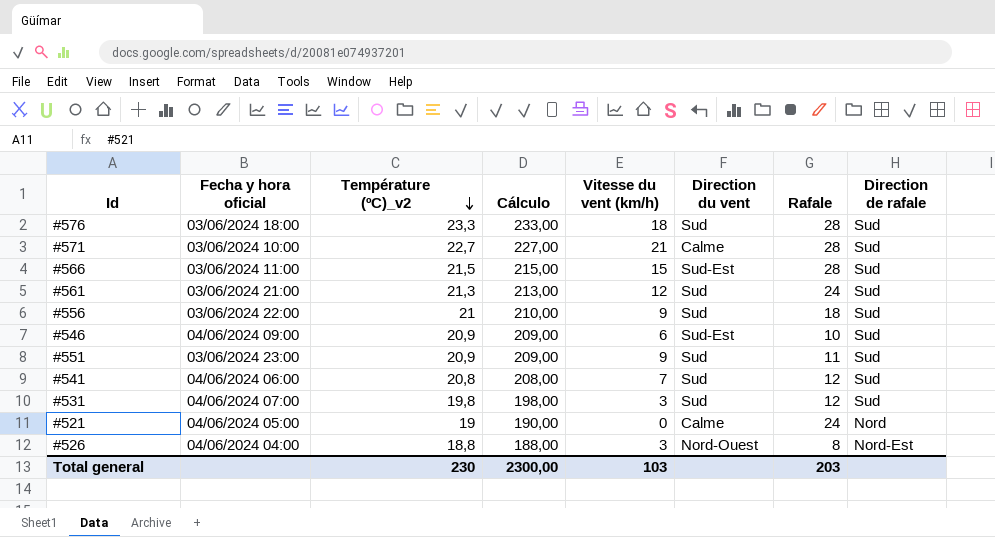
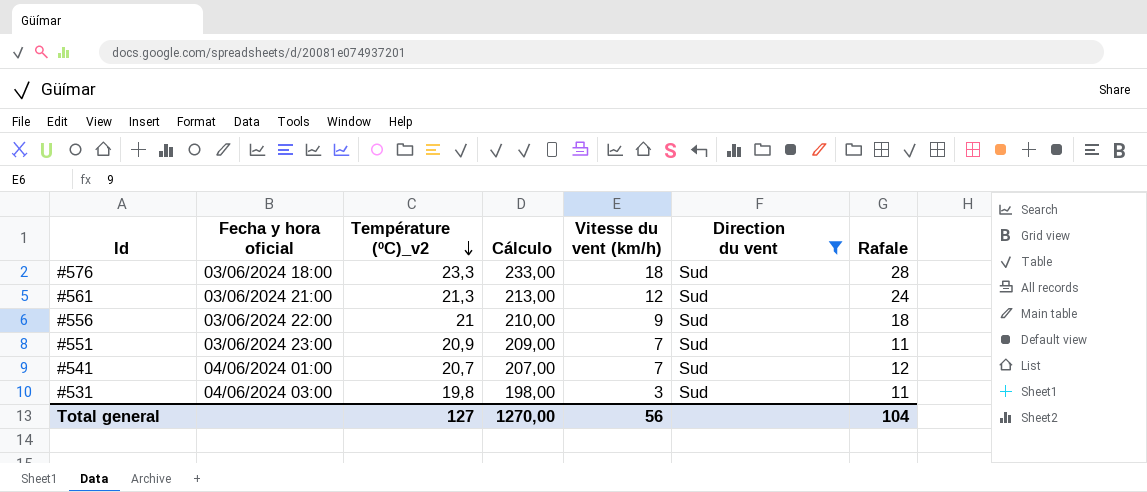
filter: none -> Direction du vent = Sud
column Direction de rafale | position: 8 -> none
#551 | Vitesse du vent (km/h): 9 -> 7
#541 | Fecha y hora oficial: 04/06/2024 06:00 -> 04/06/2024 01:00
#541 | Température (ºC)_v2: 20,8 -> 20,7
#541 | Cálculo: 208,00 -> 207,00
#531 | Fecha y hora oficial: 04/06/2024 07:00 -> 04/06/2024 03:00
#531 | Rafale: 12 -> 11
Total general | Température (ºC)_v2: 230 -> 127
Total general | Cálculo: 2300,00 -> 1270,00
Total general | Vitesse du vent (km/h): 103 -> 56
Total general | Rafale: 203 -> 104

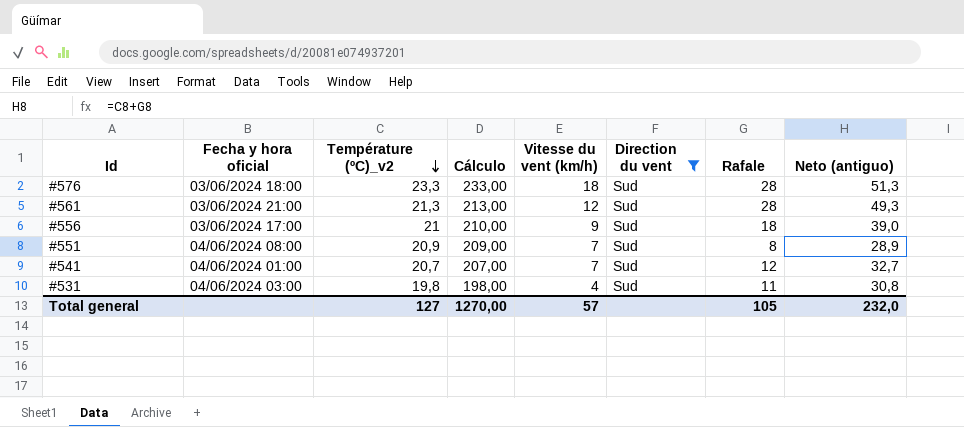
column Neto (antiguo) | formula: none -> [Température (ºC)_v2] + [Rafale]
#561 | Rafale: 24 -> 28
#556 | Fecha y hora oficial: 03/06/2024 22:00 -> 03/06/2024 17:00
#551 | Fecha y hora oficial: 03/06/2024 23:00 -> 04/06/2024 08:00
#551 | Rafale: 11 -> 8
#531 | Vitesse du vent (km/h): 3 -> 4
Total general | Vitesse du vent (km/h): 56 -> 57
Total general | Rafale: 104 -> 105

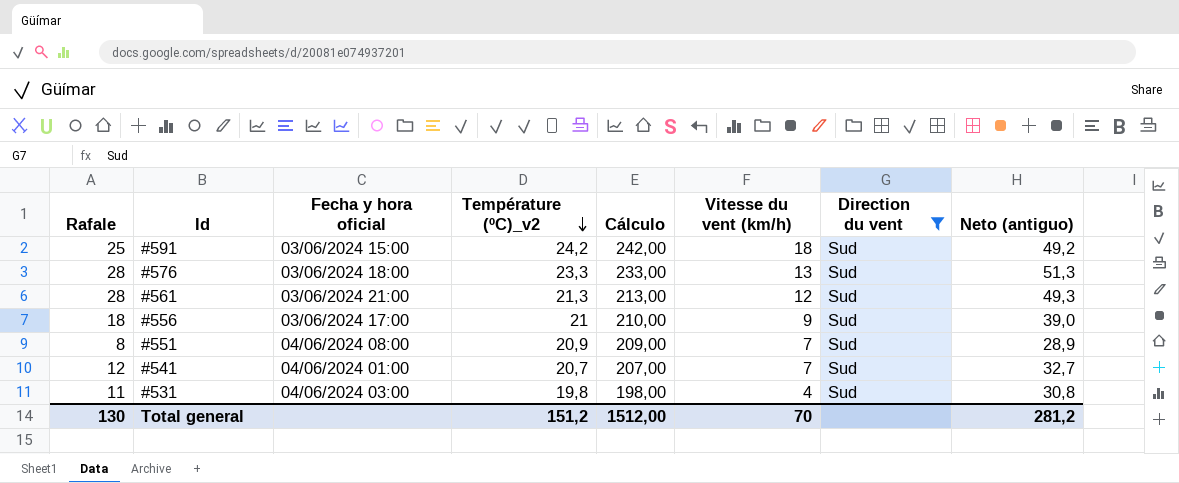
column Rafale | position: 7 -> 1
row #591: none -> 25 | 03/06/2024 15:00 | 24,2 | 242,00 | 18 | Sud | 49,2
#576 | Vitesse du vent (km/h): 18 -> 13
Total general | Rafale: 105 -> 130
Total general | Température (ºC)_v2: 127 -> 151,2
Total general | Cálculo: 1270,00 -> 1512,00
Total general | Vitesse du vent (km/h): 57 -> 70
Total general | Neto (antiguo): 232,0 -> 281,2

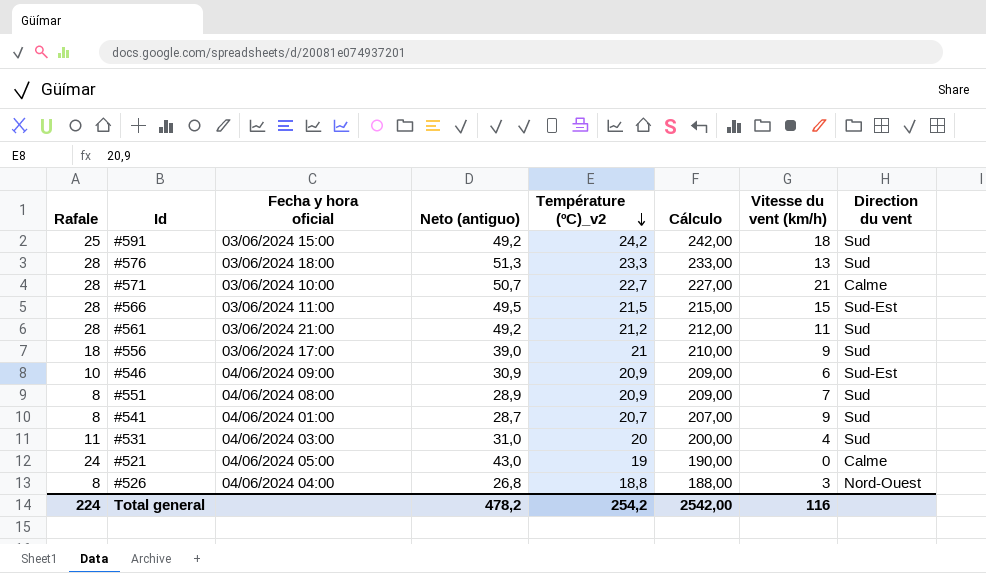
filter: Direction du vent = Sud -> none
column Neto (antiguo) | position: 8 -> 4
#561 | Neto (antiguo): 49,3 -> 49,2
#561 | Température (ºC)_v2: 21,3 -> 21,2
#561 | Cálculo: 213,00 -> 212,00
#561 | Vitesse du vent (km/h): 12 -> 11
#541 | Rafale: 12 -> 8
#541 | Neto (antiguo): 32,7 -> 28,7
#541 | Vitesse du vent (km/h): 7 -> 9
#531 | Neto (antiguo): 30,8 -> 31,0
#531 | Température (ºC)_v2: 19,8 -> 20
#531 | Cálculo: 198,00 -> 200,00
Total general | Rafale: 130 -> 224
Total general | Neto (antiguo): 281,2 -> 478,2
Total general | Température (ºC)_v2: 151,2 -> 254,2
Total general | Cálculo: 1512,00 -> 2542,00
Total general | Vitesse du vent (km/h): 70 -> 116

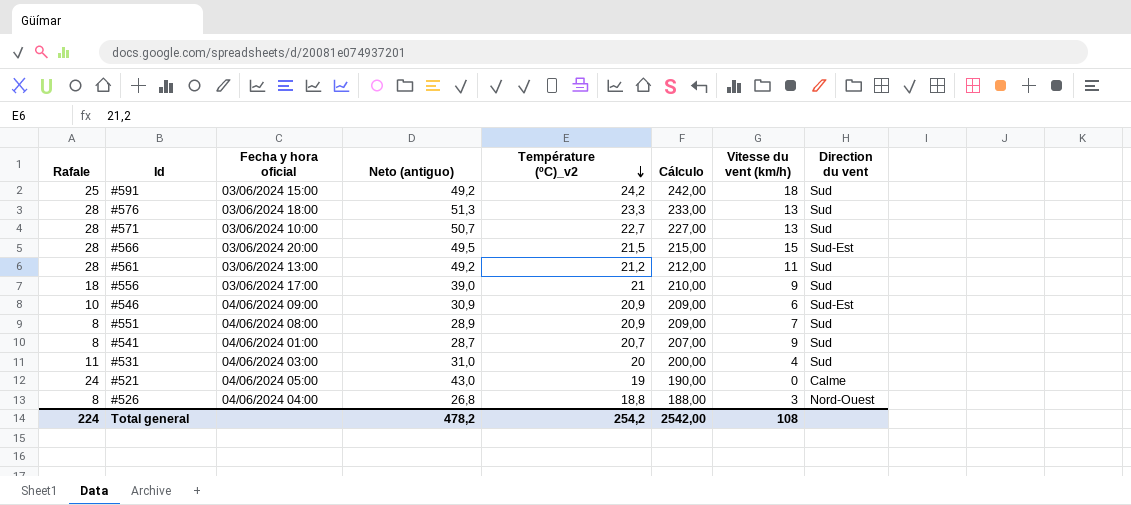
#571 | Vitesse du vent (km/h): 21 -> 13
#571 | Direction du vent: Calme -> Sud
#566 | Fecha y hora oficial: 03/06/2024 11:00 -> 03/06/2024 20:00
#561 | Fecha y hora oficial: 03/06/2024 21:00 -> 03/06/2024 13:00
Total general | Vitesse du vent (km/h): 116 -> 108

